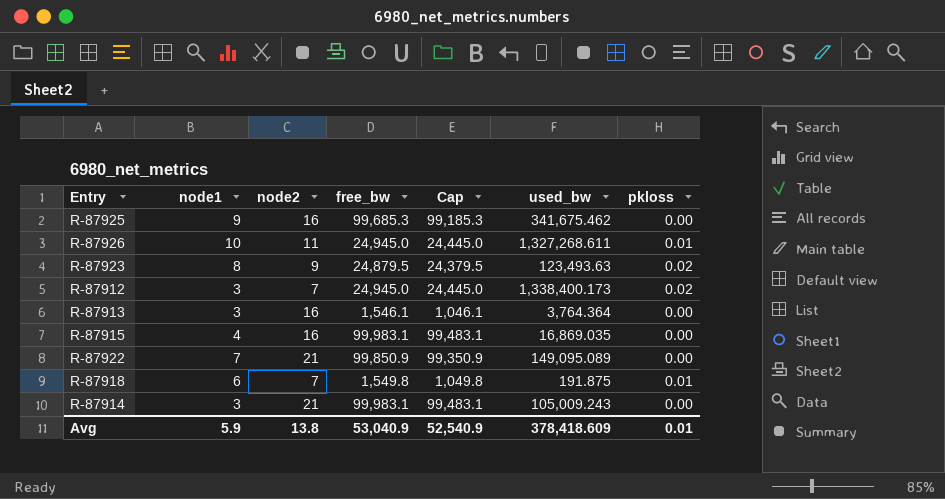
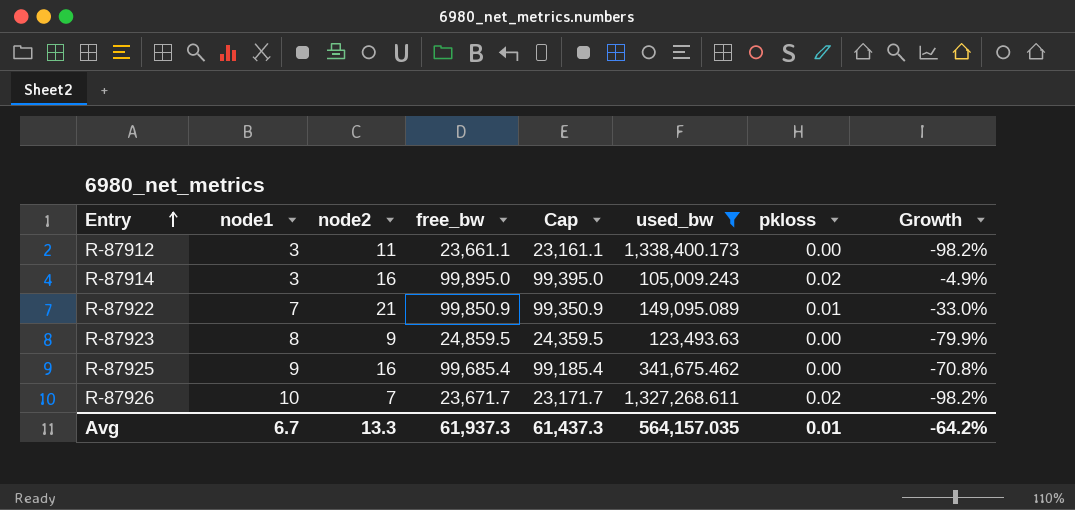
filter: none -> used_bw >= 105,009.243
row order: none -> Entry ascending
column Growth | formula: none -> ([free_bw] - [used_bw]) / [used_bw]
R-87912 | node2: 7 -> 11
R-87912 | free_bw: 24,945.0 -> 23,661.1
R-87912 | Cap: 24,445.0 -> 23,161.1
R-87912 | pkloss: 0.02 -> 0.00
R-87914 | node2: 21 -> 16
R-87914 | free_bw: 99,983.1 -> 99,895.0
R-87914 | Cap: 99,483.1 -> 99,395.0
R-87914 | pkloss: 0.00 -> 0.02
R-87922 | pkloss: 0.00 -> 0.01
R-87923 | free_bw: 24,879.5 -> 24,859.5
R-87923 | Cap: 24,379.5 -> 24,359.5
R-87923 | pkloss: 0.02 -> 0.00
R-87925 | free_bw: 99,685.3 -> 99,685.4
R-87925 | Cap: 99,185.3 -> 99,185.4
R-87926 | node2: 11 -> 7
R-87926 | free_bw: 24,945.0 -> 23,671.7
R-87926 | Cap: 24,445.0 -> 23,171.7
R-87926 | pkloss: 0.01 -> 0.02
Avg | node1: 5.9 -> 6.7
Avg | node2: 13.8 -> 13.3
Avg | free_bw: 53,040.9 -> 61,937.3
Avg | Cap: 52,540.9 -> 61,437.3
Avg | used_bw: 378,418.609 -> 564,157.035

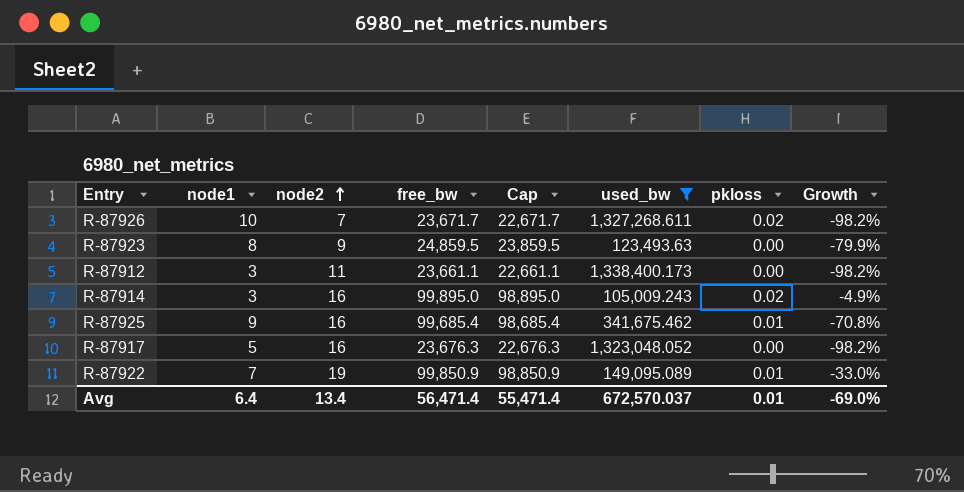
row order: Entry ascending -> node2 ascending
column Cap | formula: [free_bw] - 500 -> [free_bw] - 1000
R-87925 | pkloss: 0.00 -> 0.01
row R-87917: none -> 5 | 16 | 23,676.3 | 22,676.3 | 1,323,048.052 | 0.00 | -98.2%
R-87922 | node2: 21 -> 19
Avg | node1: 6.7 -> 6.4
Avg | node2: 13.3 -> 13.4
Avg | free_bw: 61,937.3 -> 56,471.4
Avg | Cap: 61,437.3 -> 55,471.4
Avg | used_bw: 564,157.035 -> 672,570.037
Avg | Growth: -64.2% -> -69.0%

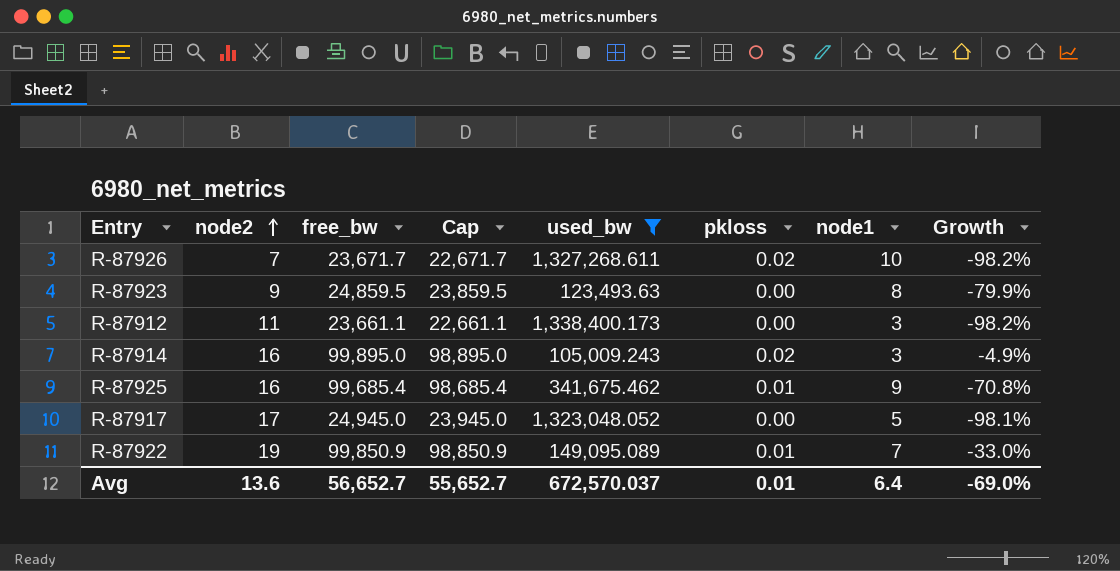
column node1 | position: 2 -> 7
R-87917 | node2: 16 -> 17
R-87917 | free_bw: 23,676.3 -> 24,945.0
R-87917 | Cap: 22,676.3 -> 23,945.0
R-87917 | Growth: -98.2% -> -98.1%
Avg | node2: 13.4 -> 13.6
Avg | free_bw: 56,471.4 -> 56,652.7
Avg | Cap: 55,471.4 -> 55,652.7

